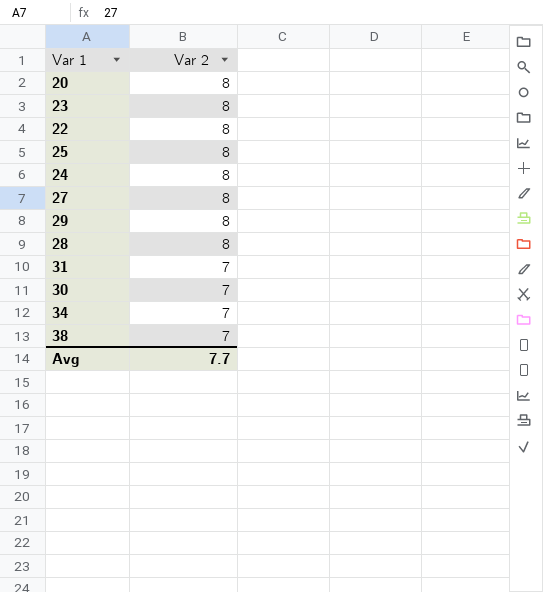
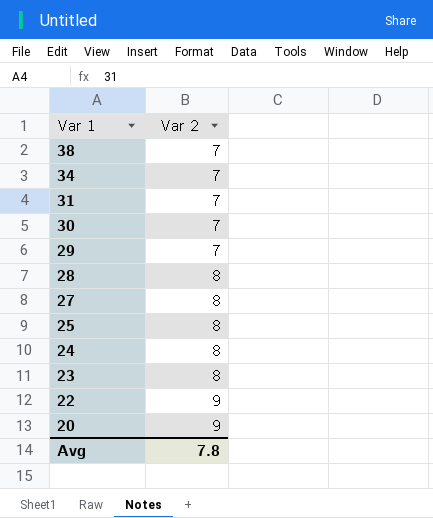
row order: Var 2 descending -> Var 1 descending
29 | Var 2: 8 -> 7
22 | Var 2: 8 -> 9
20 | Var 2: 8 -> 9
Avg | Var 2: 7.7 -> 7.8

